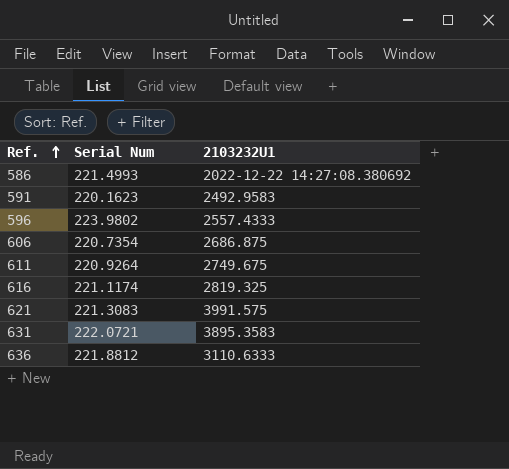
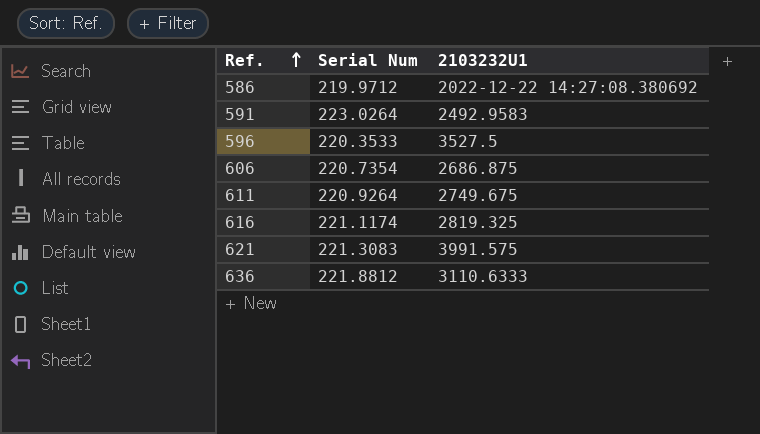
row 631: 222.0721 | 3895.3583 -> none
586 | Serial Num: 221.4993 -> 219.9712
591 | Serial Num: 220.1623 -> 223.0264
596 | Serial Num: 223.9802 -> 220.3533
596 | 2103232U1: 2557.4333 -> 3527.5

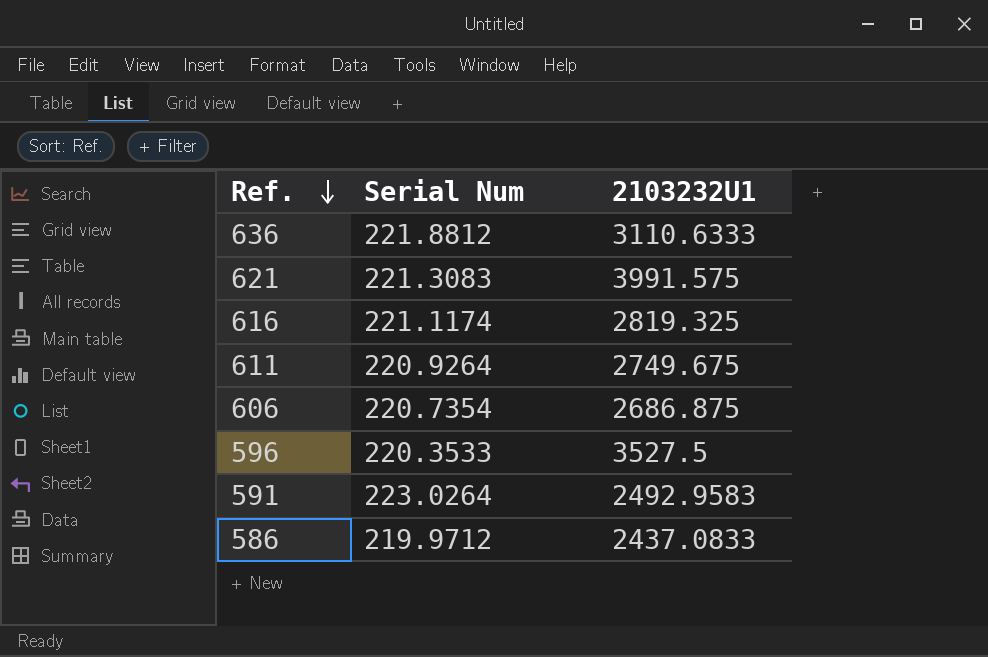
row order: Ref. ascending -> Ref. descending
586 | 2103232U1: 2022-12-22 14:27:08.380692 -> 2437.0833

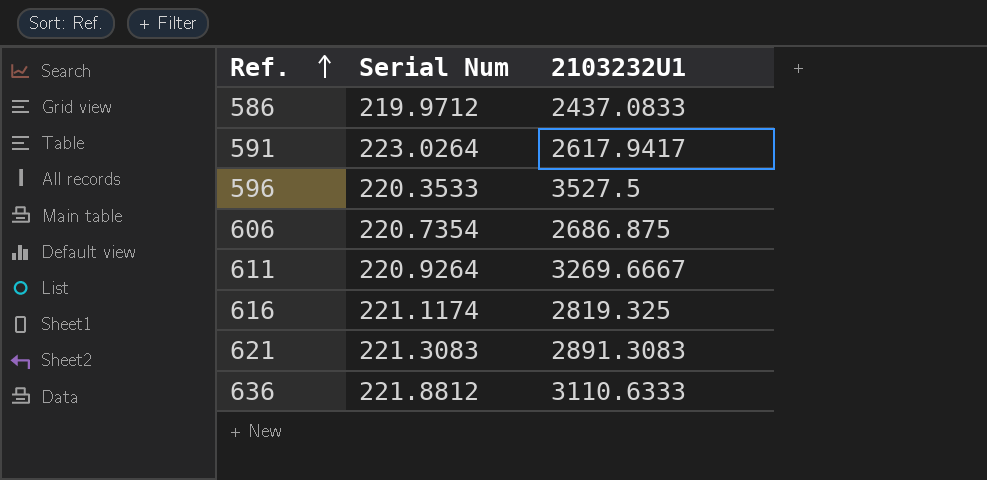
row order: Ref. descending -> Ref. ascending
591 | 2103232U1: 2492.9583 -> 2617.9417
611 | 2103232U1: 2749.675 -> 3269.6667
621 | 2103232U1: 3991.575 -> 2891.3083

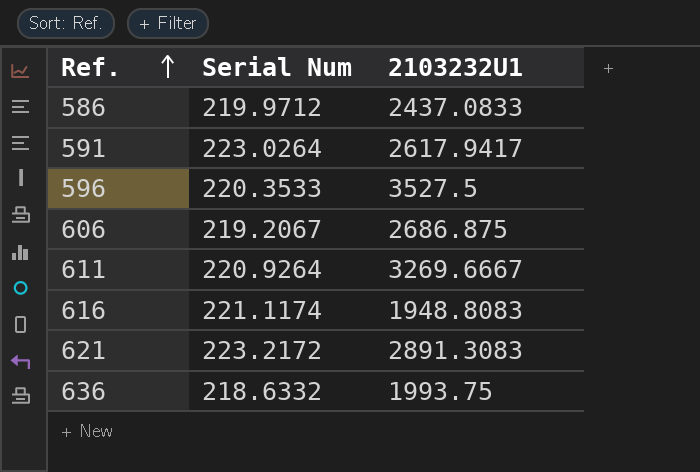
606 | Serial Num: 220.7354 -> 219.2067
616 | 2103232U1: 2819.325 -> 1948.8083
621 | Serial Num: 221.3083 -> 223.2172
636 | Serial Num: 221.8812 -> 218.6332
636 | 2103232U1: 3110.6333 -> 1993.75

